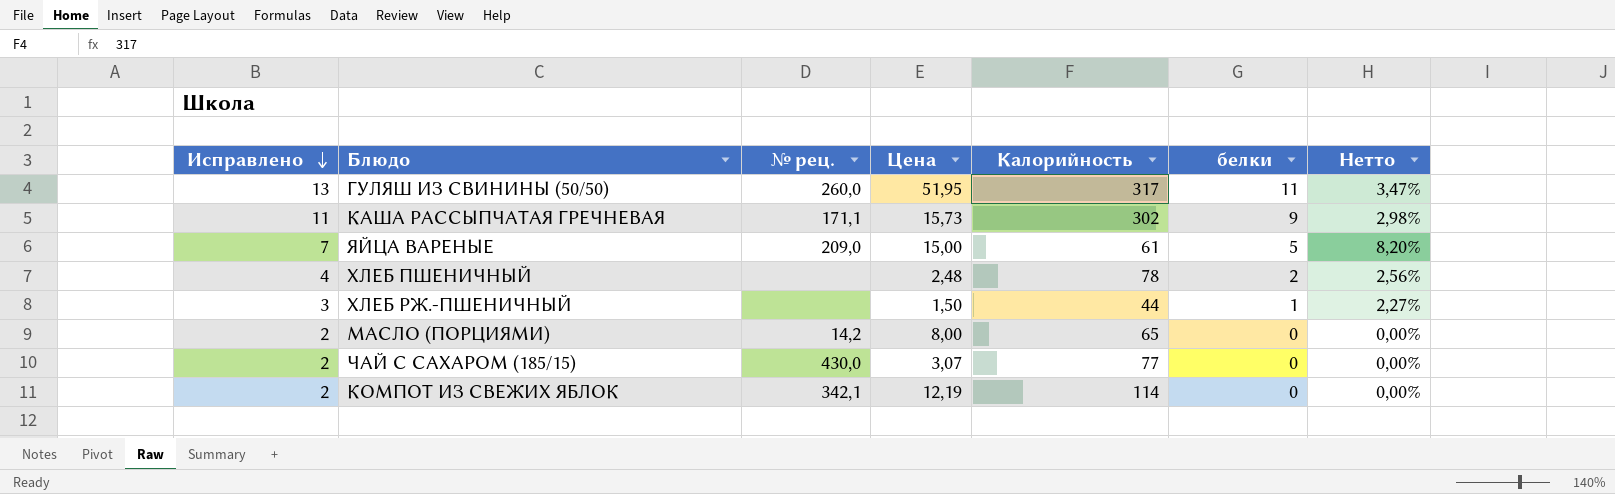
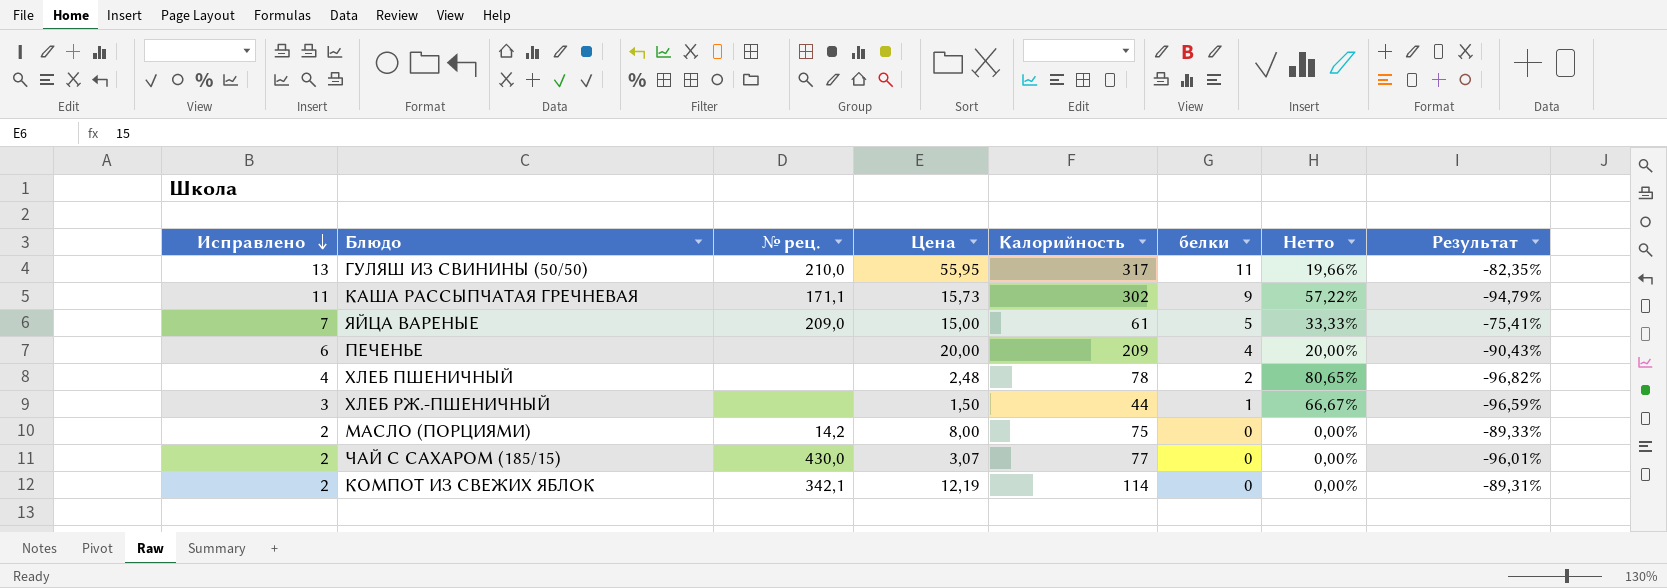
column Нетто | formula: [белки] / [Калорийность] -> [белки] / [Цена]
column Результат | formula: none -> ([Цена] - [Калорийность]) / [Калорийность]
ГУЛЯШ ИЗ СВИНИНЫ (50/50) | № рец.: 260,0 -> 210,0
ГУЛЯШ ИЗ СВИНИНЫ (50/50) | Цена: 51,95 -> 55,95
row ПЕЧЕНЬЕ: none -> 6 | none | 20,00 | 209 | 4 | 20,00% | -90,43%
МАСЛО (ПОРЦИЯМИ) | Калорийность: 65 -> 75

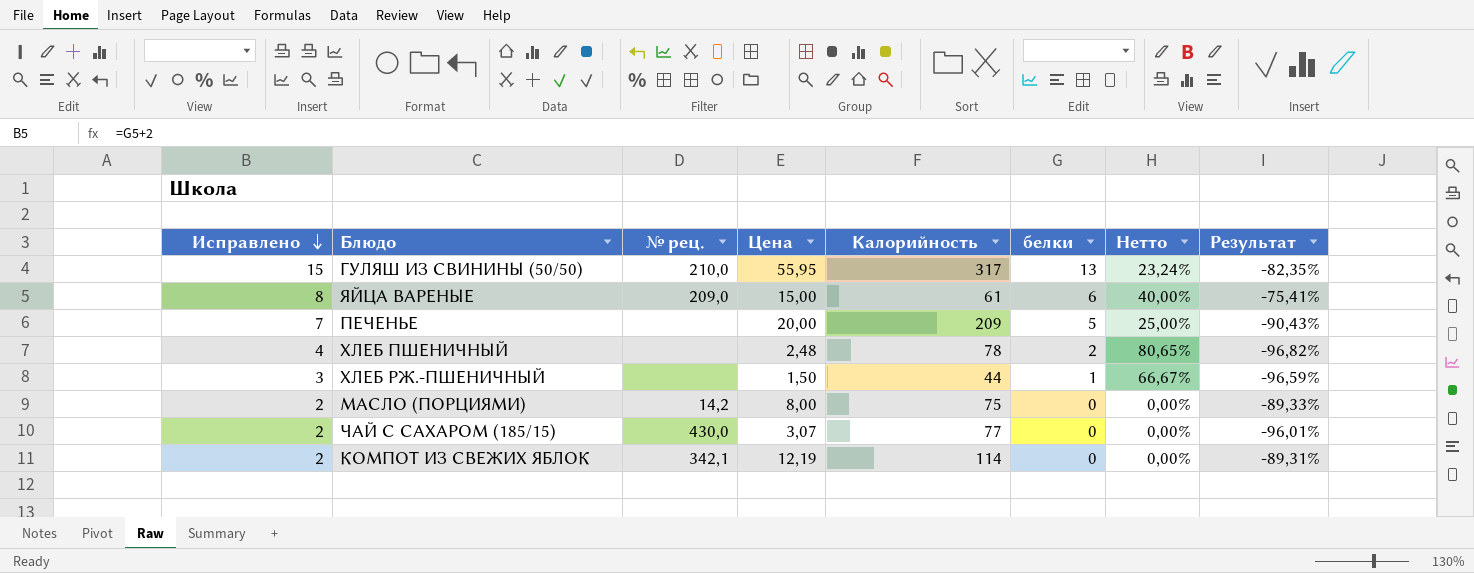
row КАША РАССЫПЧАТАЯ ГРЕЧНЕВАЯ: 11 | 171,1 | 15,73 | 302 | 9 | 57,22% | -94,79% -> none
ГУЛЯШ ИЗ СВИНИНЫ (50/50) | Исправлено: 13 -> 15
ГУЛЯШ ИЗ СВИНИНЫ (50/50) | белки: 11 -> 13
ГУЛЯШ ИЗ СВИНИНЫ (50/50) | Нетто: 19,66% -> 23,24%
ЯЙЦА ВАРЕНЫЕ | Исправлено: 7 -> 8
ЯЙЦА ВАРЕНЫЕ | белки: 5 -> 6
ЯЙЦА ВАРЕНЫЕ | Нетто: 33,33% -> 40,00%
ПЕЧЕНЬЕ | Исправлено: 6 -> 7
ПЕЧЕНЬЕ | белки: 4 -> 5
ПЕЧЕНЬЕ | Нетто: 20,00% -> 25,00%

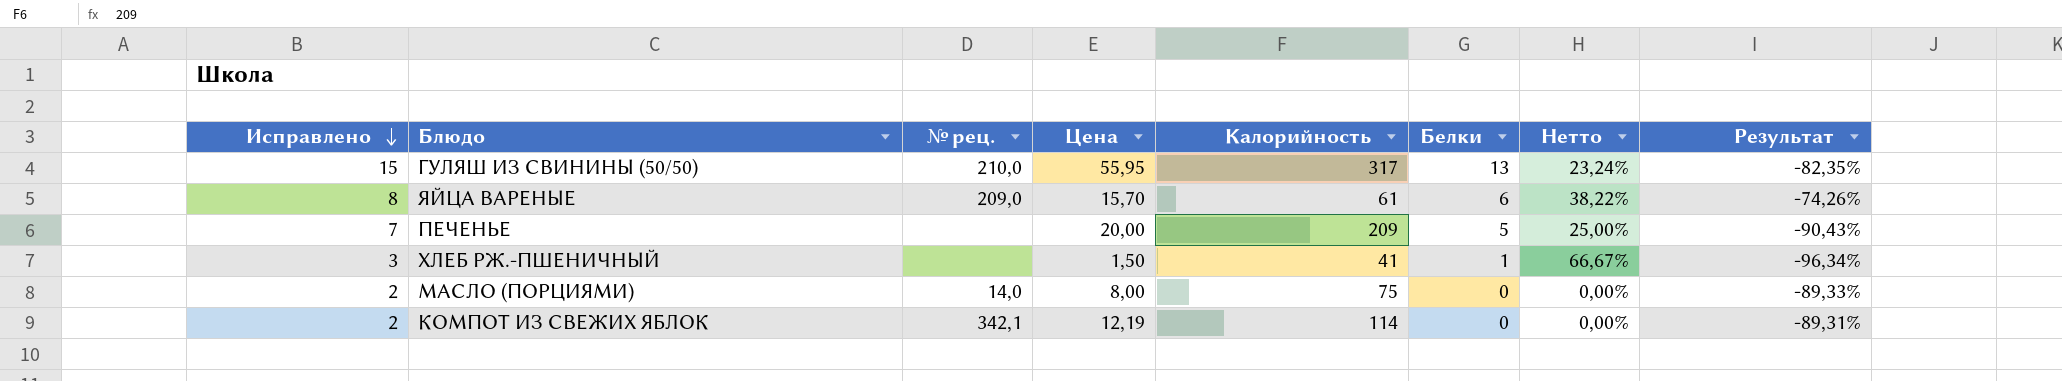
column name: белки -> Белки
row ХЛЕБ ПШЕНИЧНЫЙ: 4 | none | 2,48 | 78 | 2 | 80,65% | -96,82% -> none
row ЧАЙ С САХАРОМ (185/15): 2 | 430,0 | 3,07 | 77 | 0 | 0,00% | -96,01% -> none
ЯЙЦА ВАРЕНЫЕ | Цена: 15,00 -> 15,70
ЯЙЦА ВАРЕНЫЕ | Нетто: 40,00% -> 38,22%
ЯЙЦА ВАРЕНЫЕ | Результат: -75,41% -> -74,26%
ХЛЕБ РЖ.-ПШЕНИЧНЫЙ | Калорийность: 44 -> 41
ХЛЕБ РЖ.-ПШЕНИЧНЫЙ | Результат: -96,59% -> -96,34%
МАСЛО (ПОРЦИЯМИ) | № рец.: 14,2 -> 14,0

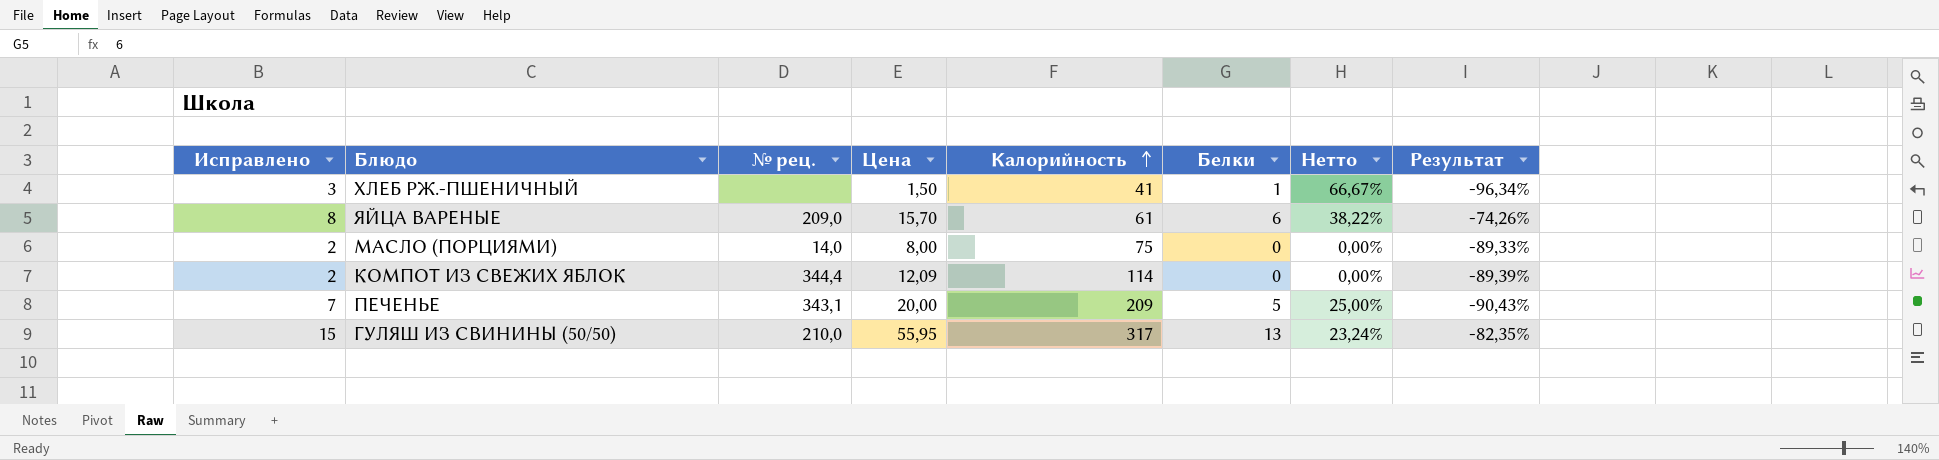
row order: Исправлено descending -> Калорийность ascending
КОМПОТ ИЗ СВЕЖИХ ЯБЛОК | № рец.: 342,1 -> 344,4
КОМПОТ ИЗ СВЕЖИХ ЯБЛОК | Цена: 12,19 -> 12,09
КОМПОТ ИЗ СВЕЖИХ ЯБЛОК | Результат: -89,31% -> -89,39%
ПЕЧЕНЬЕ | № рец.: none -> 343,1

